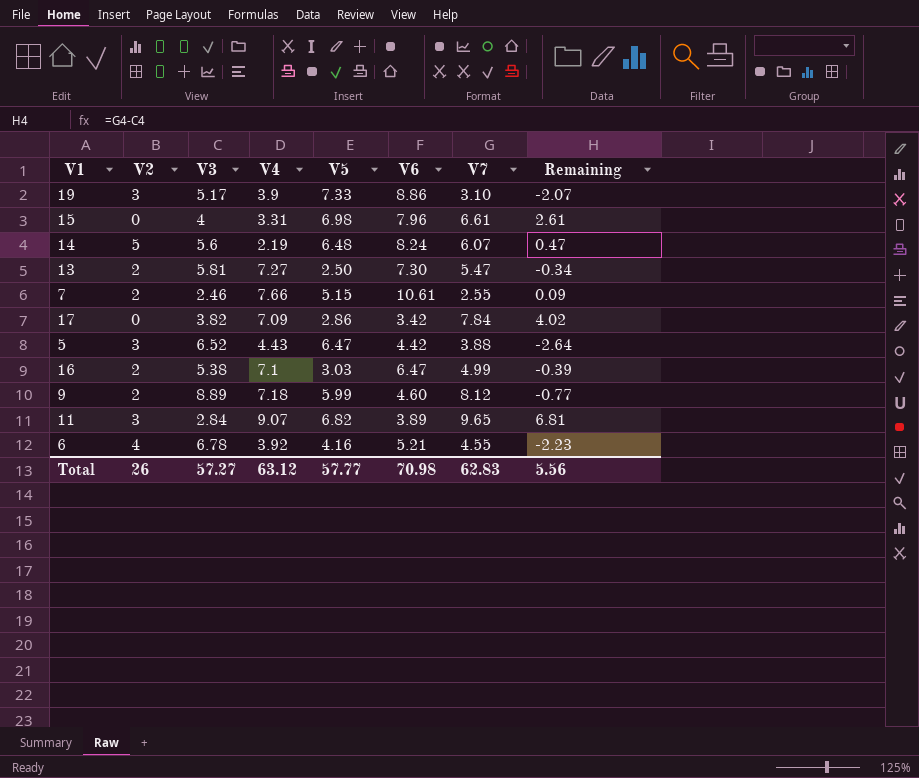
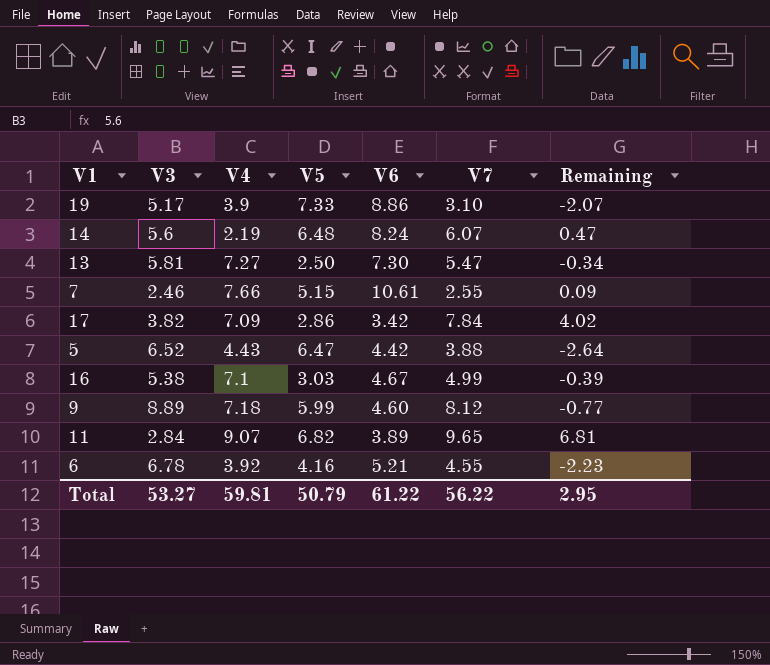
column V2 | position: 2 -> none
row 15: 0 | 4 | 3.31 | 6.98 | 7.96 | 6.61 | 2.61 -> none
16 | V6: 6.47 -> 4.67
Total | V3: 57.27 -> 53.27
Total | V4: 63.12 -> 59.81
Total | V5: 57.77 -> 50.79
Total | V6: 70.98 -> 61.22
Total | V7: 62.83 -> 56.22
Total | Remaining: 5.56 -> 2.95

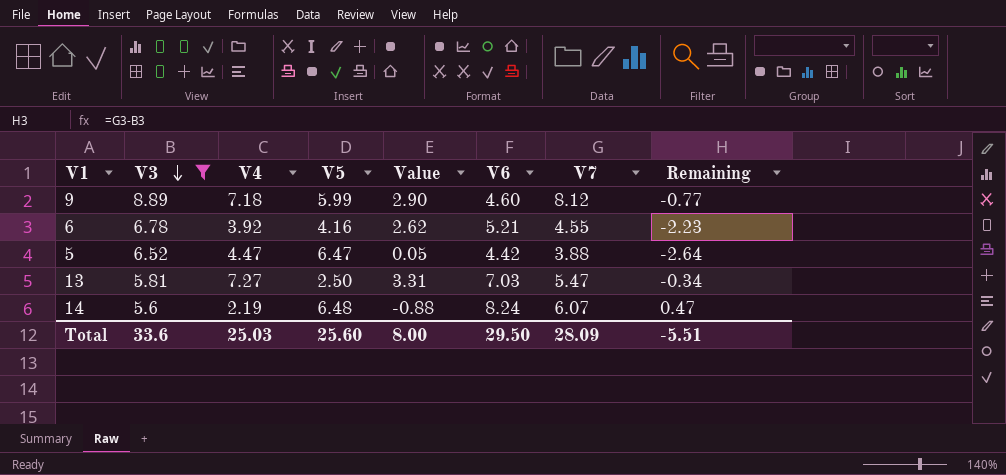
filter: none -> V3 >= 5.6
row order: none -> V3 descending
column Value | formula: none -> [V3] - [V5]
5 | V4: 4.43 -> 4.47
13 | V6: 7.30 -> 7.03
Total | V3: 53.27 -> 33.6
Total | V4: 59.81 -> 25.03
Total | V5: 50.79 -> 25.60
Total | V6: 61.22 -> 29.50
Total | V7: 56.22 -> 28.09
Total | Remaining: 2.95 -> -5.51

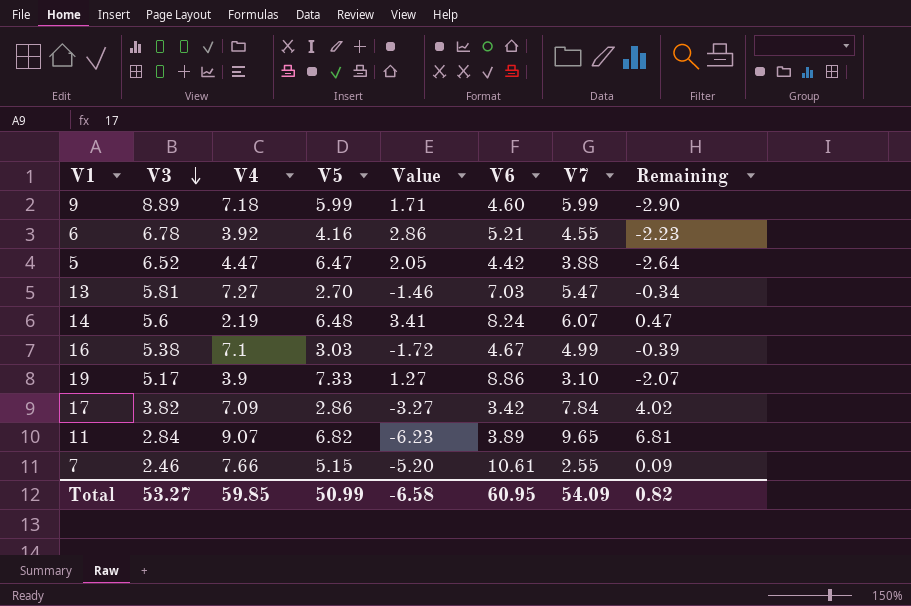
filter: V3 >= 5.6 -> none
column Value | formula: [V3] - [V5] -> [V3] - [V4]
9 | V7: 8.12 -> 5.99
9 | Remaining: -0.77 -> -2.90
13 | V5: 2.50 -> 2.70
Total | V3: 33.6 -> 53.27
Total | V4: 25.03 -> 59.85
Total | V5: 25.60 -> 50.99
Total | Value: 8.00 -> -6.58
Total | V6: 29.50 -> 60.95
Total | V7: 28.09 -> 54.09
Total | Remaining: -5.51 -> 0.82

